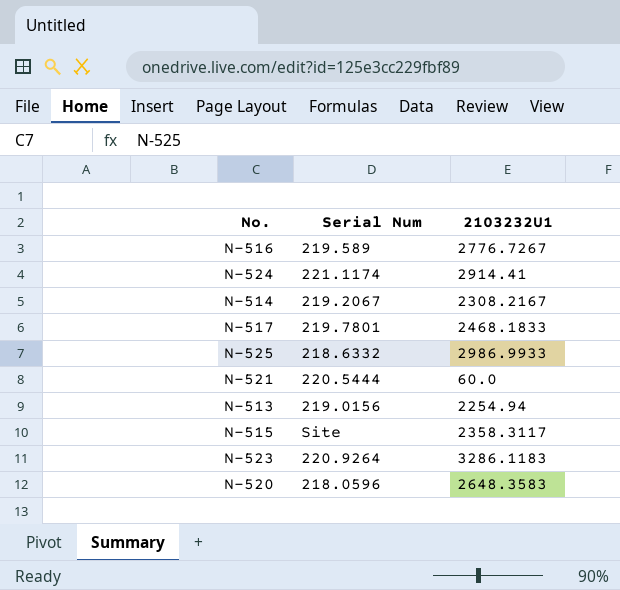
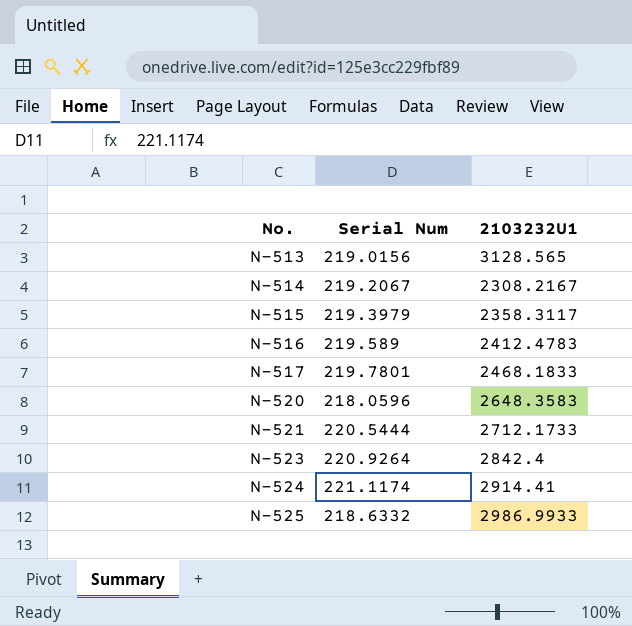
row order: none -> No. ascending
N-513 | 2103232U1: 2254.94 -> 3128.565
N-515 | Serial Num: Site -> 219.3979
N-516 | 2103232U1: 2776.7267 -> 2412.4783
N-521 | 2103232U1: 60.0 -> 2712.1733
N-523 | 2103232U1: 3286.1183 -> 2842.4

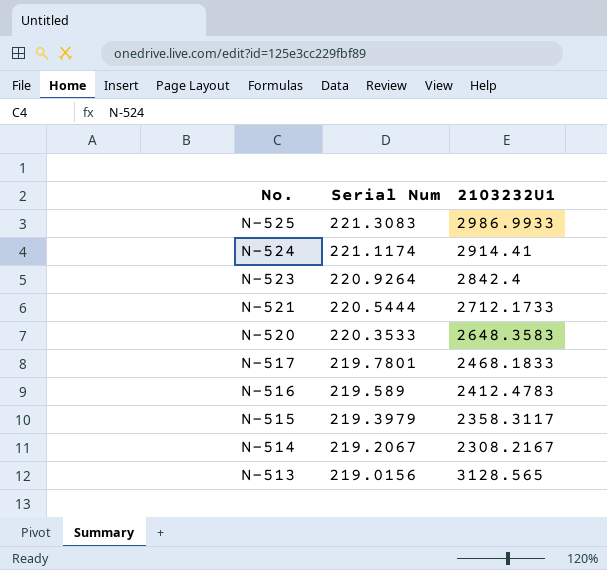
row order: No. ascending -> No. descending
N-525 | Serial Num: 218.6332 -> 221.3083
N-520 | Serial Num: 218.0596 -> 220.3533

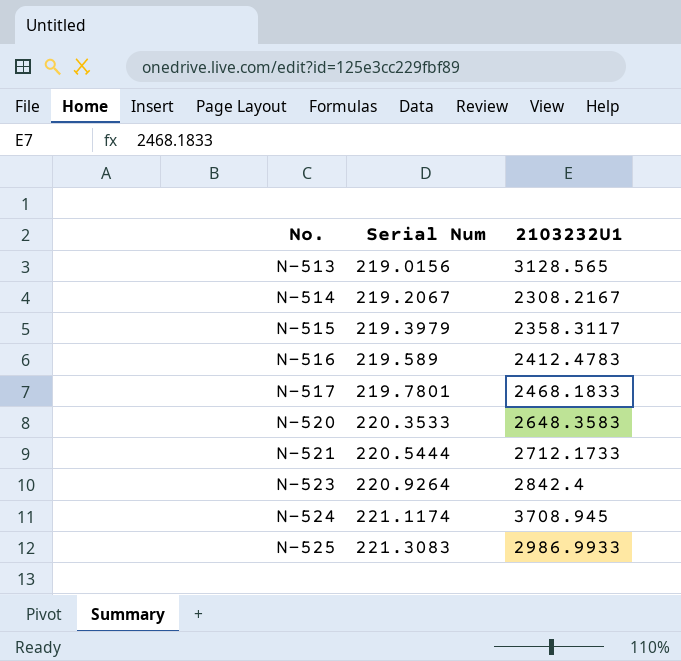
row order: No. descending -> No. ascending
N-524 | 2103232U1: 2914.41 -> 3708.945

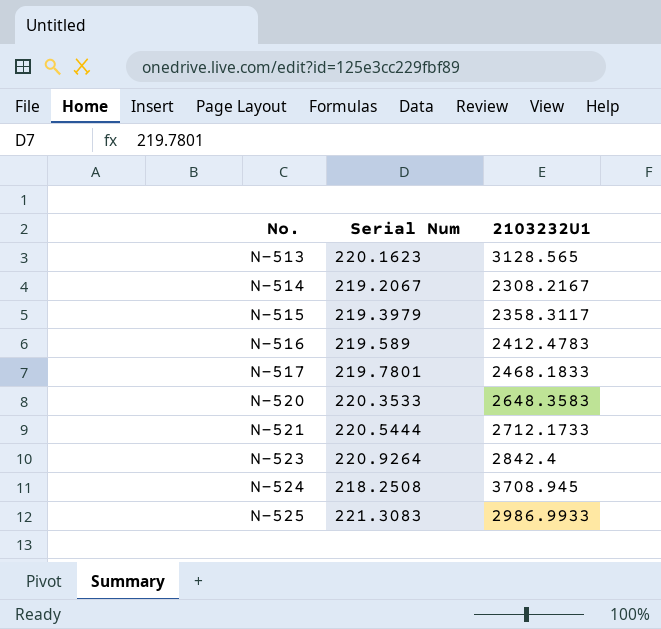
N-513 | Serial Num: 219.0156 -> 220.1623
N-524 | Serial Num: 221.1174 -> 218.2508

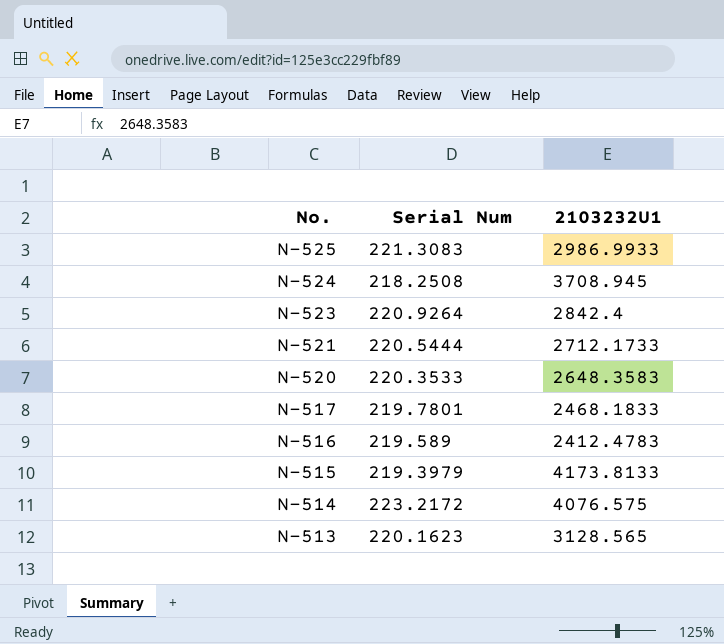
row order: No. ascending -> No. descending
N-515 | 2103232U1: 2358.3117 -> 4173.8133
N-514 | Serial Num: 219.2067 -> 223.2172
N-514 | 2103232U1: 2308.2167 -> 4076.575

